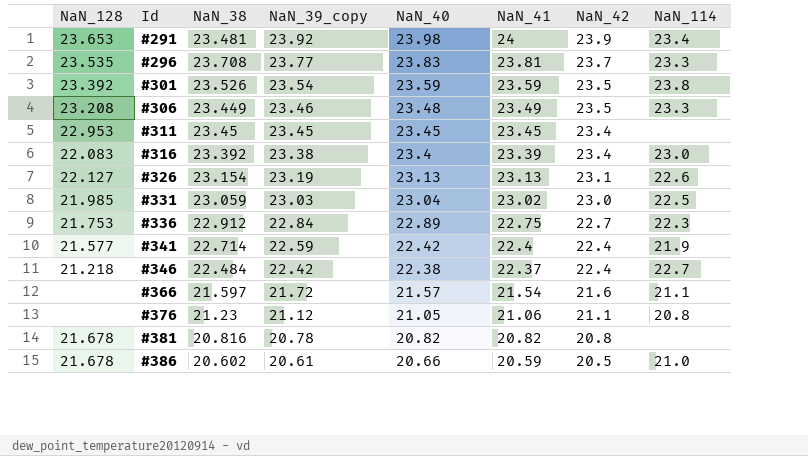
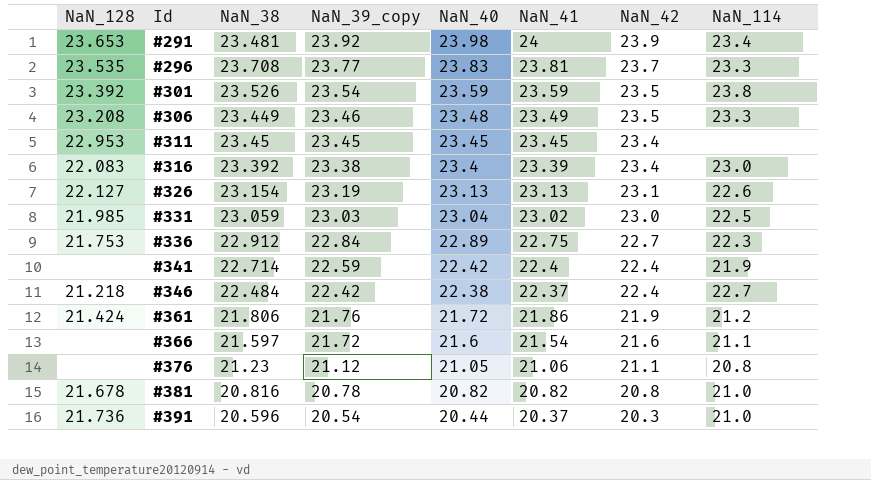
row #386: 21.678 | 20.602 | 20.61 | 20.66 | 20.59 | 20.5 | 21.0 -> none
#341 | NaN_128: 21.577 -> none
row #361: none -> 21.424 | 21.806 | 21.76 | 21.72 | 21.86 | 21.9 | 21.2
#366 | NaN_40: 21.57 -> 21.6
#381 | NaN_114: none -> 21.0
row #391: none -> 21.736 | 20.596 | 20.54 | 20.44 | 20.37 | 20.3 | 21.0

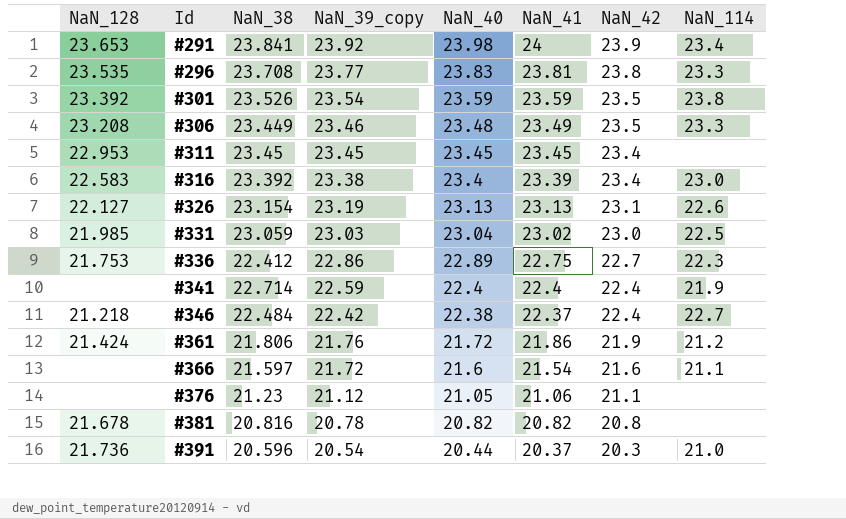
#291 | NaN_38: 23.481 -> 23.841
#296 | NaN_42: 23.7 -> 23.8
#316 | NaN_128: 22.083 -> 22.583
#336 | NaN_38: 22.912 -> 22.412
#336 | NaN_39_copy: 22.84 -> 22.86
#341 | NaN_40: 22.42 -> 22.4
#376 | NaN_114: 20.8 -> none
#381 | NaN_114: 21.0 -> none

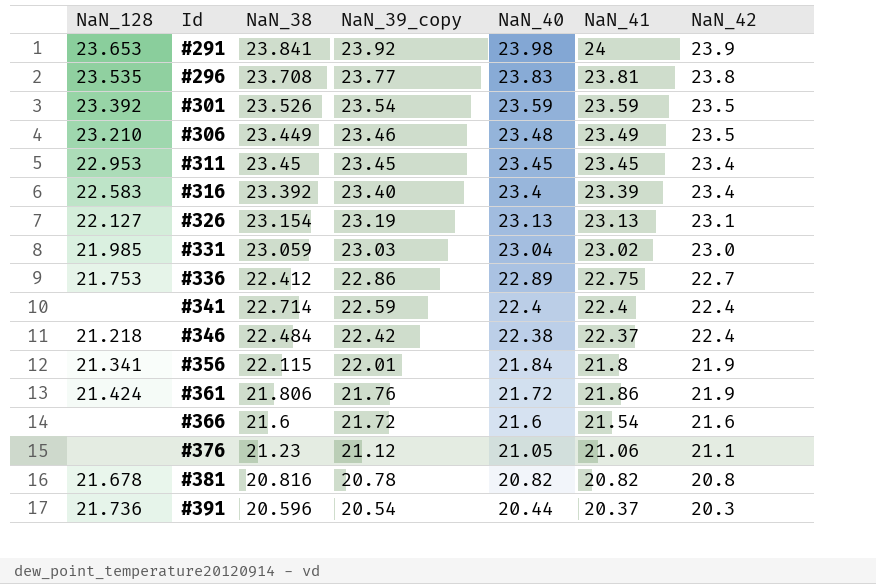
column NaN_114 | position: 8 -> none
#306 | NaN_128: 23.208 -> 23.210
#316 | NaN_39_copy: 23.38 -> 23.40
row #356: none -> 21.341 | 22.115 | 22.01 | 21.84 | 21.8 | 21.9
#366 | NaN_38: 21.597 -> 21.6

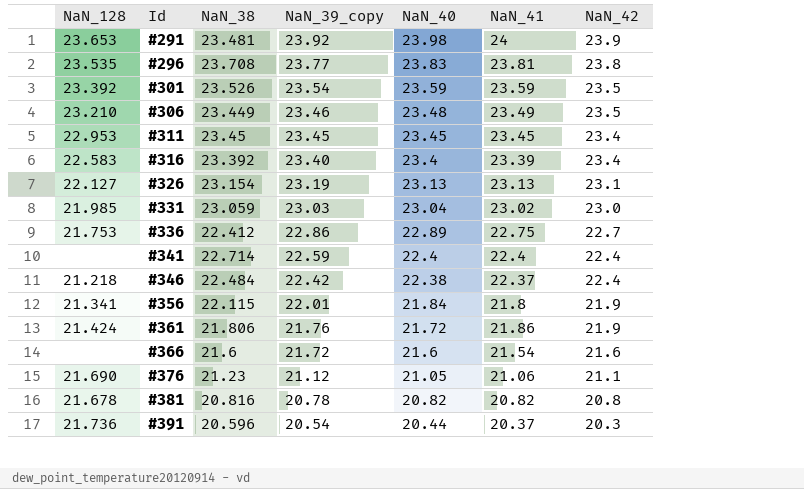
#291 | NaN_38: 23.841 -> 23.481
#376 | NaN_128: none -> 21.690

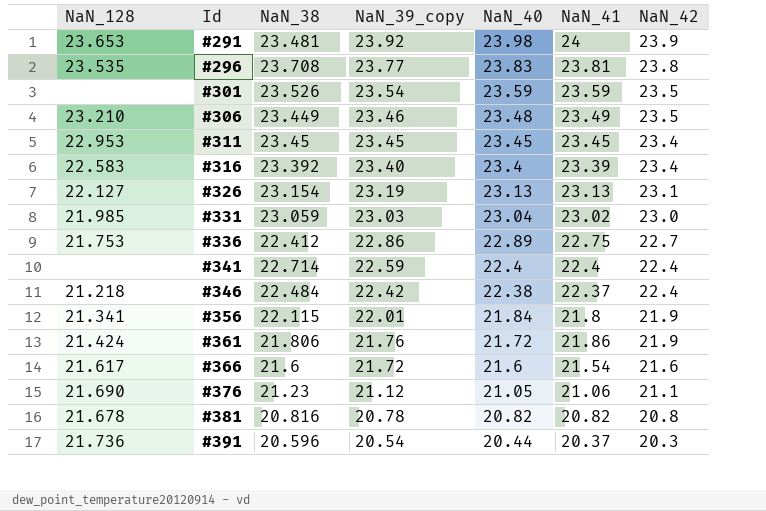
#301 | NaN_128: 23.392 -> none
#366 | NaN_128: none -> 21.617

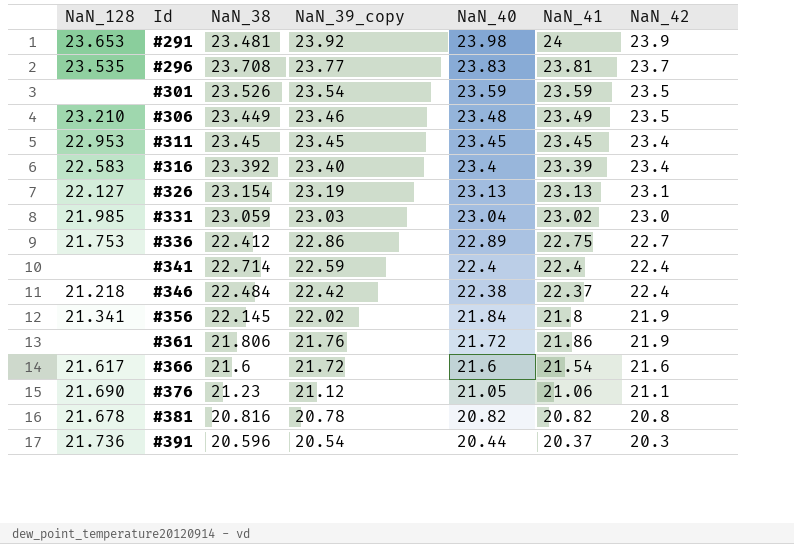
#296 | NaN_42: 23.8 -> 23.7
#356 | NaN_38: 22.115 -> 22.145
#356 | NaN_39_copy: 22.01 -> 22.02
#361 | NaN_128: 21.424 -> none

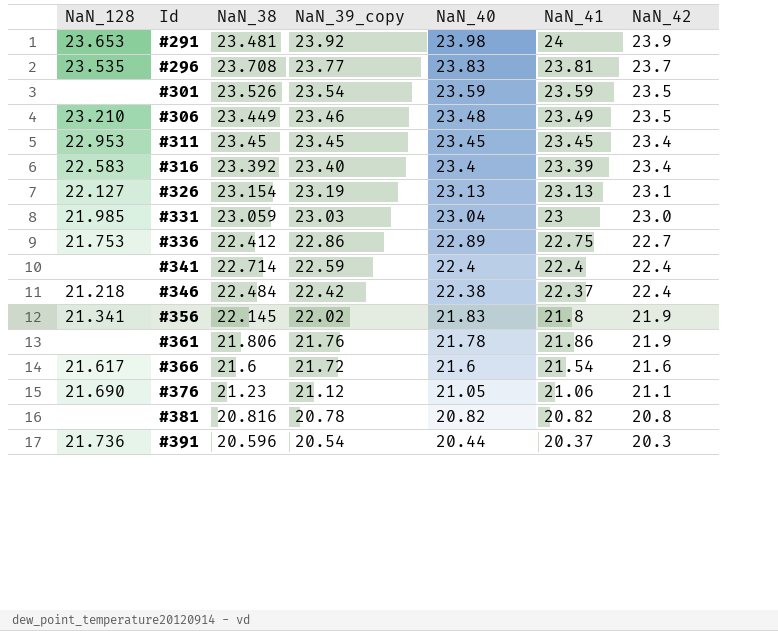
#331 | NaN_41: 23.02 -> 23
#356 | NaN_40: 21.84 -> 21.83
#361 | NaN_40: 21.72 -> 21.78
#381 | NaN_128: 21.678 -> none

